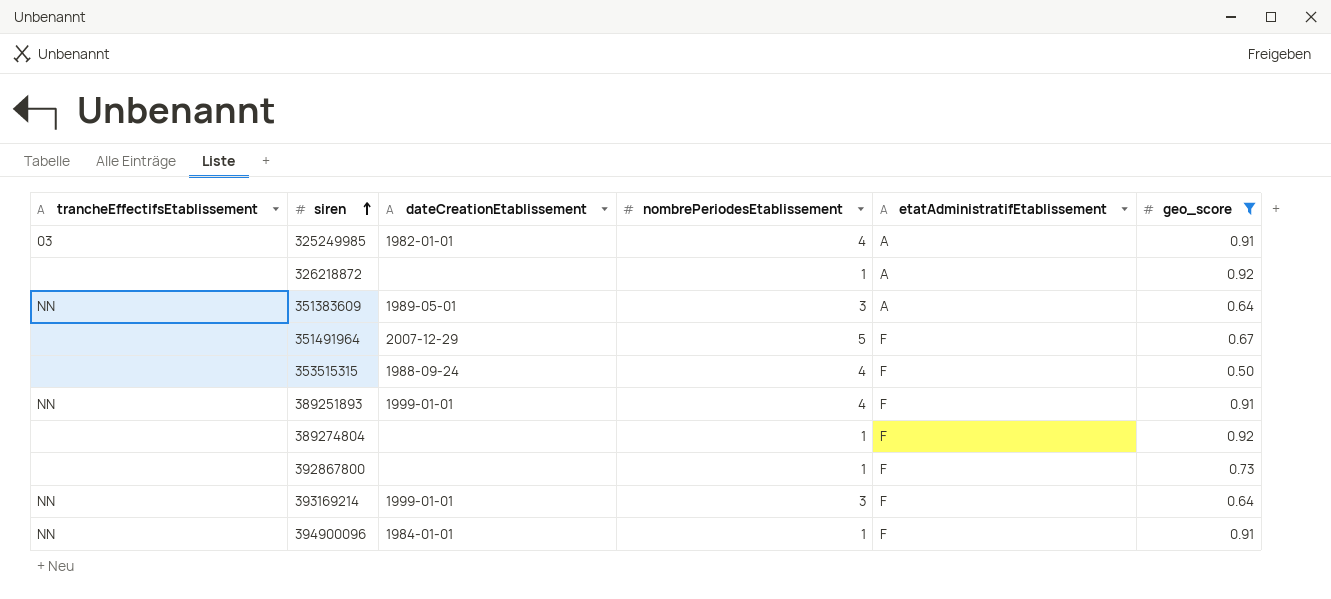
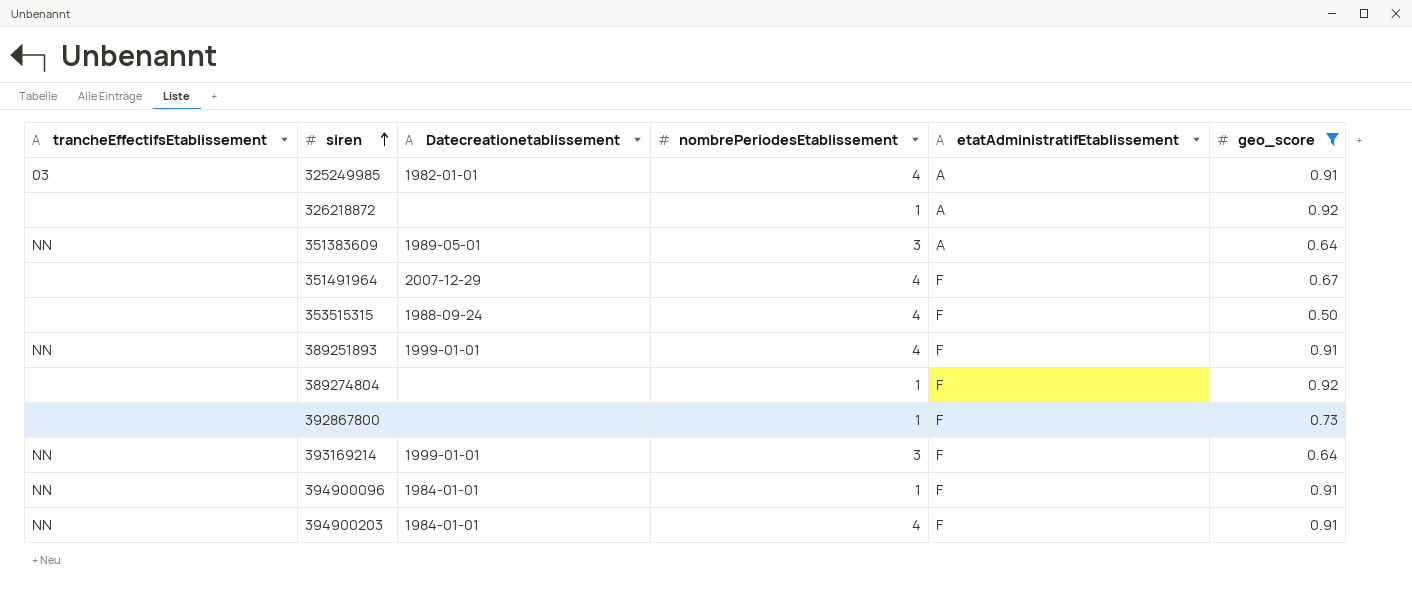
column name: dateCreationEtablissement -> Datecreationetablissement
351491964 | nombrePeriodesEtablissement: 5 -> 4
row 394900203: none -> NN | 1984-01-01 | 4 | F | 0.91

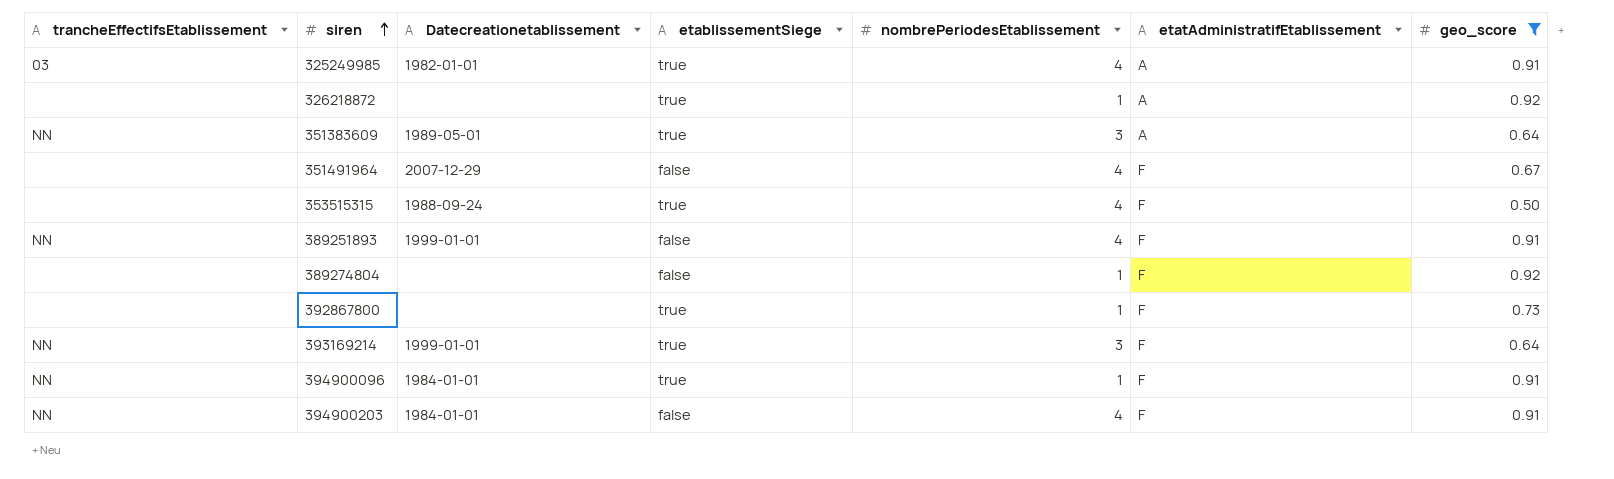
column etablissementSiege | position: none -> 4

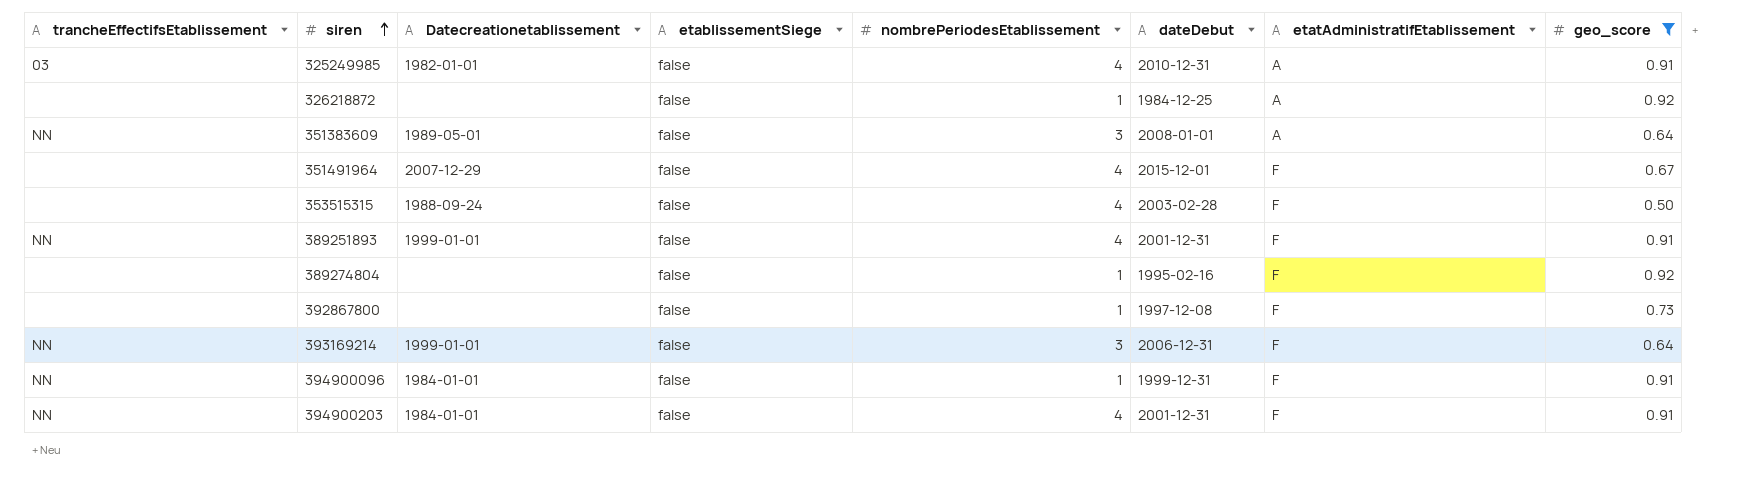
column dateDebut | position: none -> 6
325249985 | etablissementSiege: true -> false
326218872 | etablissementSiege: true -> false
351383609 | etablissementSiege: true -> false
353515315 | etablissementSiege: true -> false
392867800 | etablissementSiege: true -> false
393169214 | etablissementSiege: true -> false
394900096 | etablissementSiege: true -> false

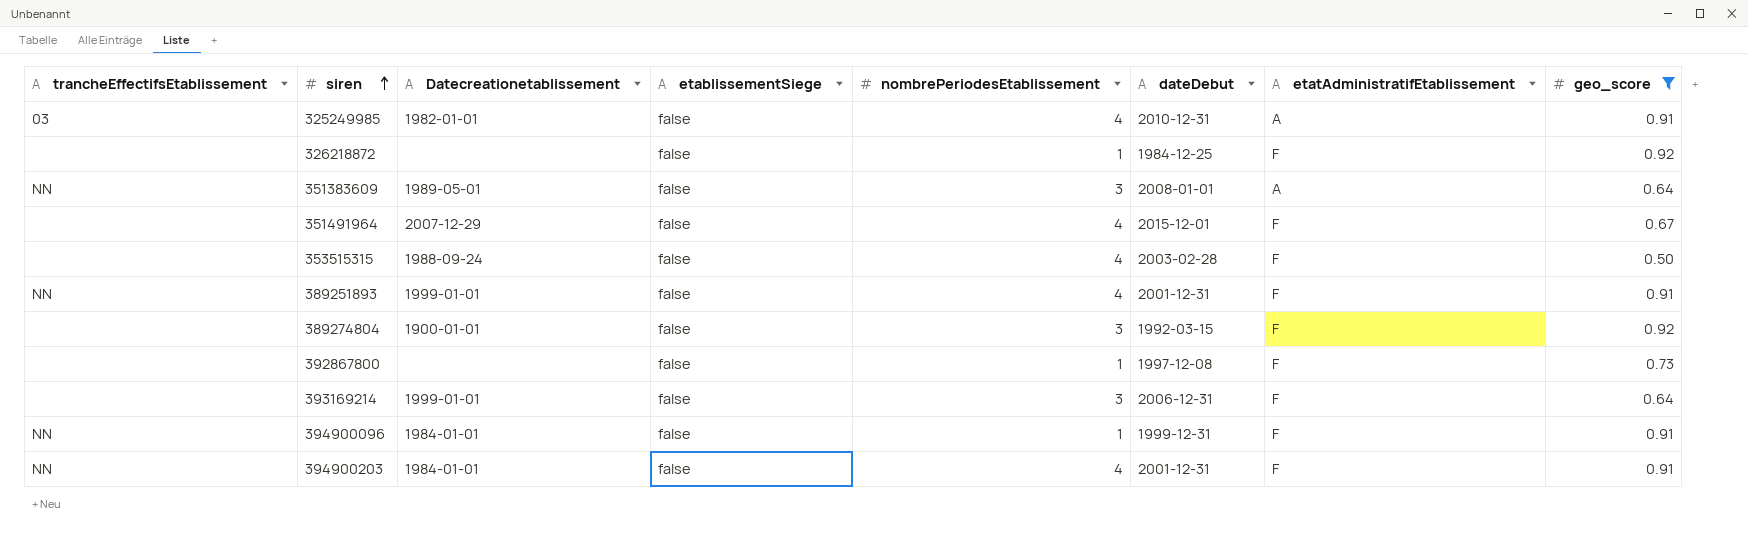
326218872 | etatAdministratifEtablissement: A -> F
389274804 | Datecreationetablissement: none -> 1900-01-01
389274804 | nombrePeriodesEtablissement: 1 -> 3
389274804 | dateDebut: 1995-02-16 -> 1992-03-15
393169214 | trancheEffectifsEtablissement: NN -> none

